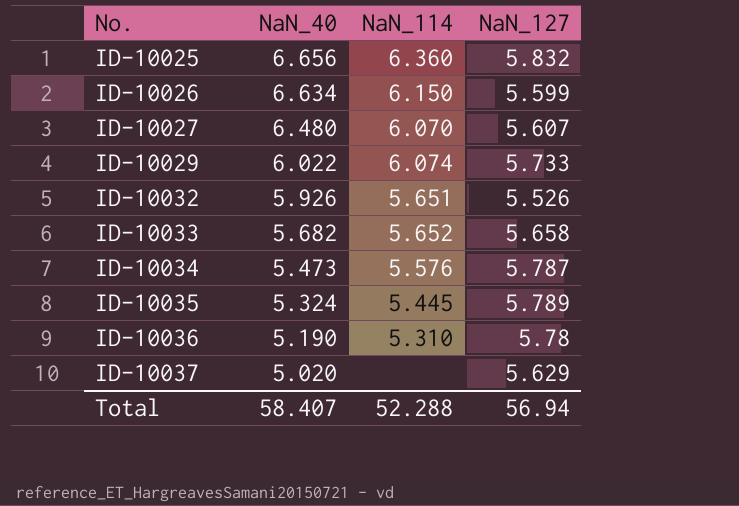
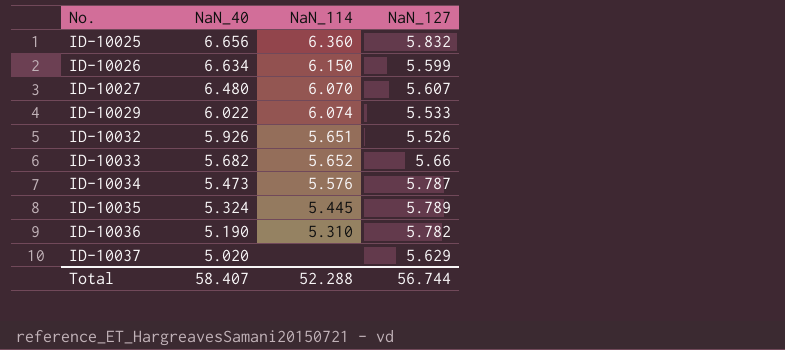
ID-10029 | NaN_127: 5.733 -> 5.533
ID-10033 | NaN_127: 5.658 -> 5.66
ID-10036 | NaN_127: 5.78 -> 5.782
Total | NaN_127: 56.94 -> 56.744

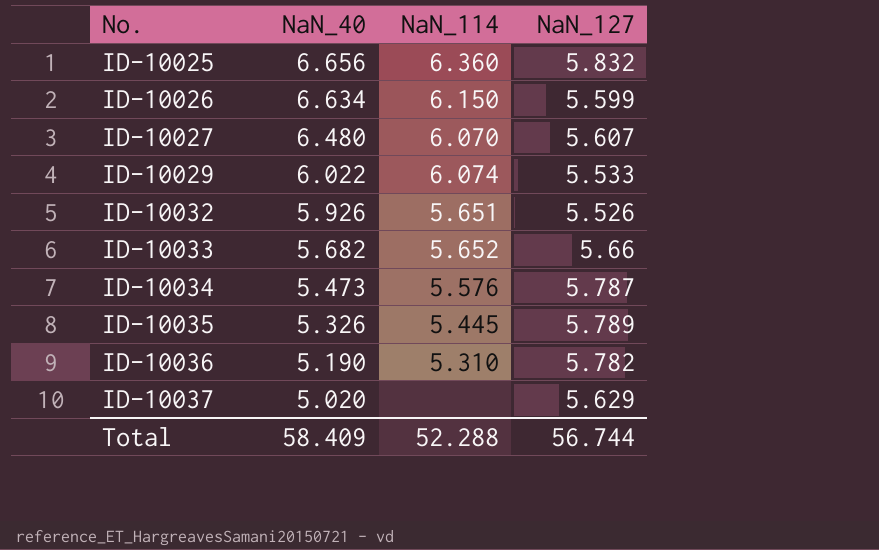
ID-10035 | NaN_40: 5.324 -> 5.326
Total | NaN_40: 58.407 -> 58.409

